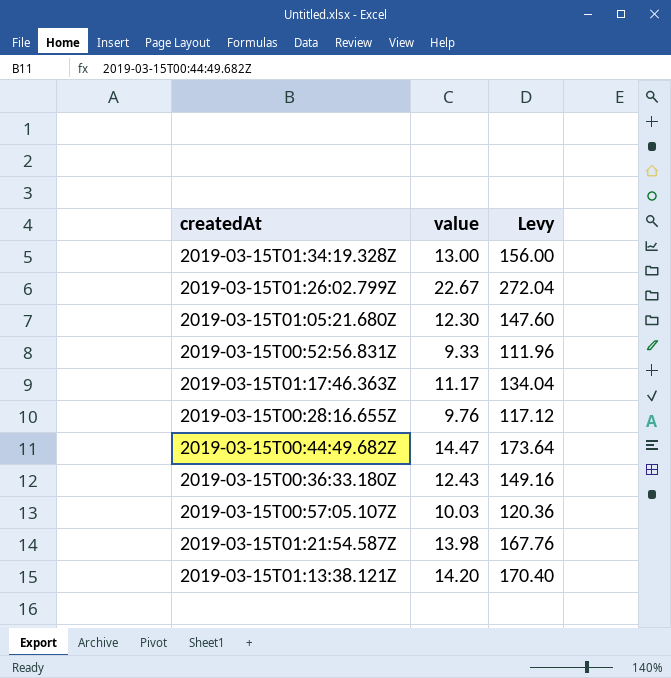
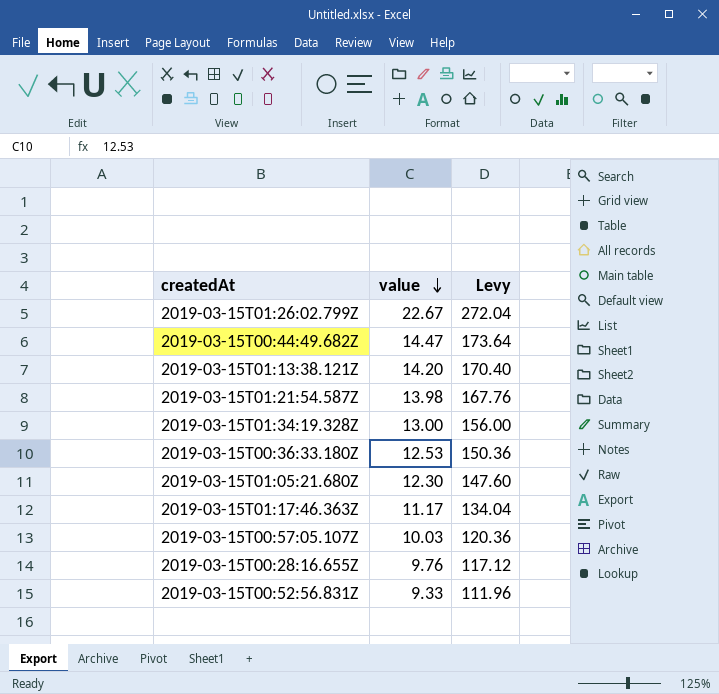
row order: none -> value descending
2019-03-15T00:36:33.180Z | value: 12.43 -> 12.53
2019-03-15T00:36:33.180Z | Levy: 149.16 -> 150.36

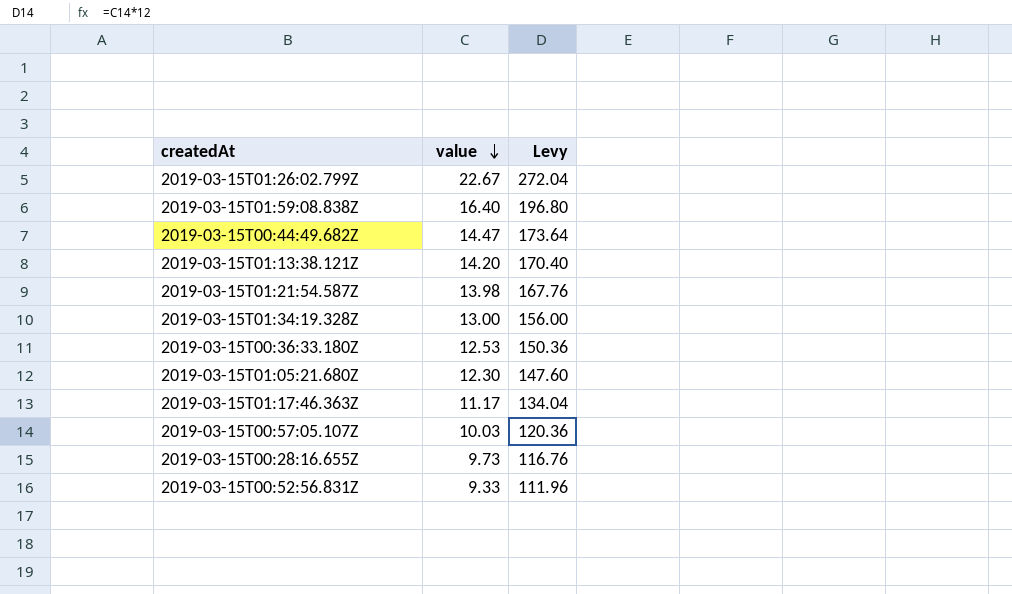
row 2019-03-15T01:59:08.838Z: none -> 16.40 | 196.80
2019-03-15T00:28:16.655Z | value: 9.76 -> 9.73
2019-03-15T00:28:16.655Z | Levy: 117.12 -> 116.76

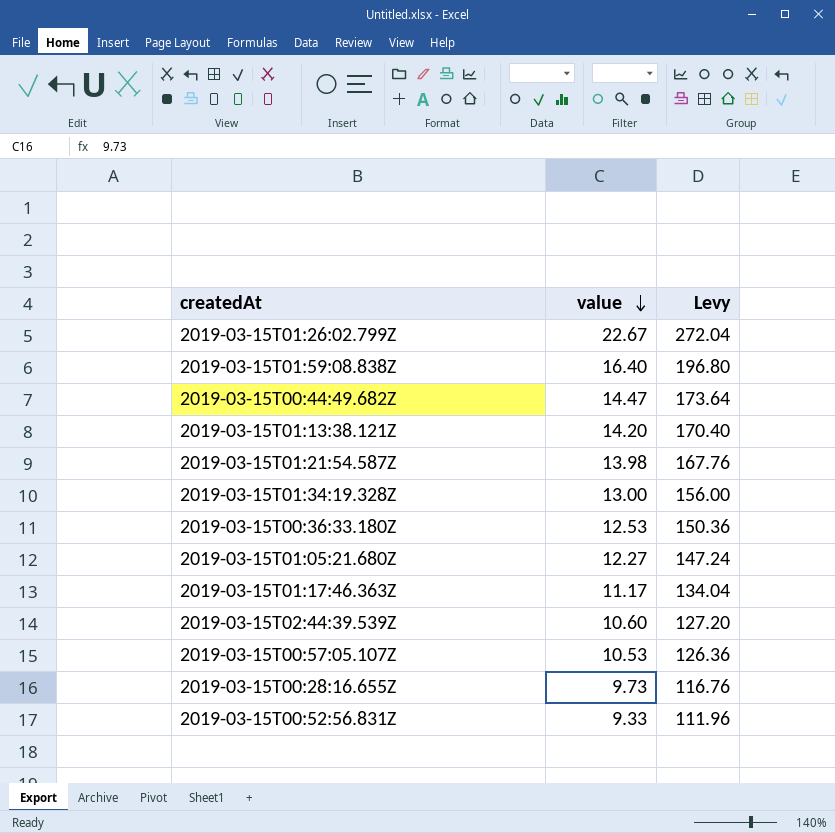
2019-03-15T01:05:21.680Z | value: 12.30 -> 12.27
2019-03-15T01:05:21.680Z | Levy: 147.60 -> 147.24
row 2019-03-15T02:44:39.539Z: none -> 10.60 | 127.20
2019-03-15T00:57:05.107Z | value: 10.03 -> 10.53
2019-03-15T00:57:05.107Z | Levy: 120.36 -> 126.36

